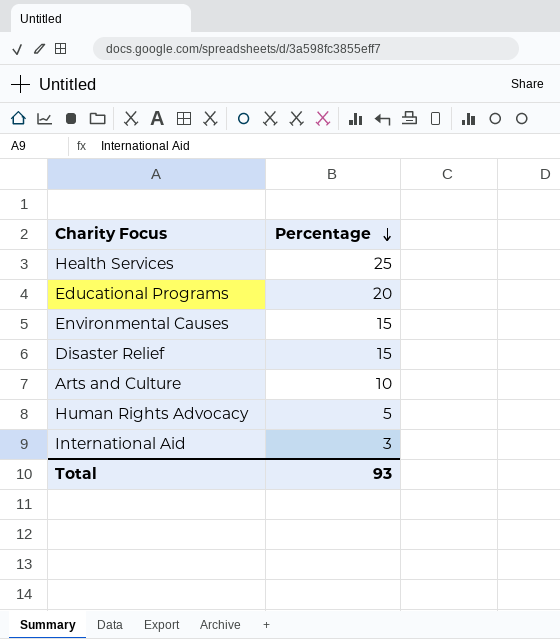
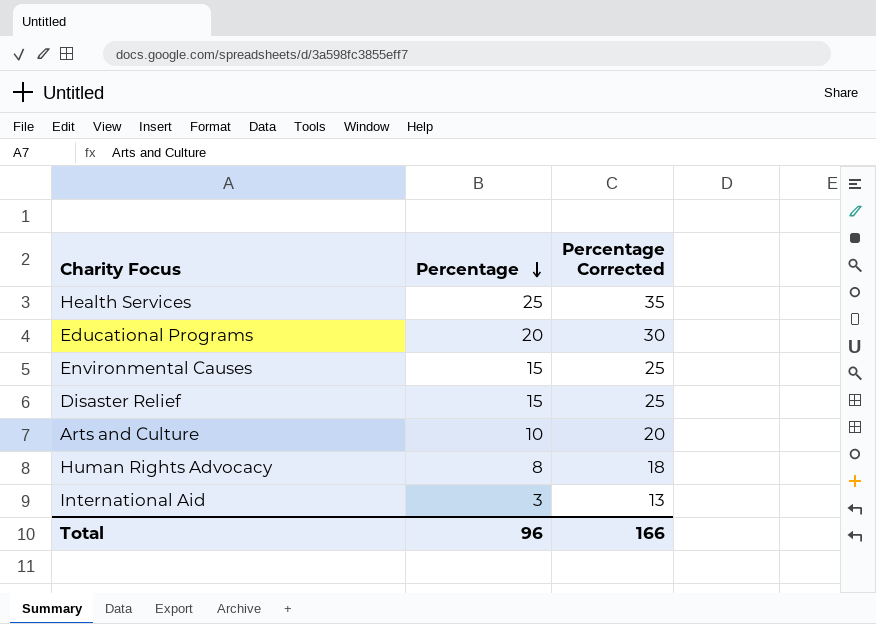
column Percentage Corrected | formula: none -> [Percentage] + 10
Human Rights Advocacy | Percentage: 5 -> 8
Total | Percentage: 93 -> 96

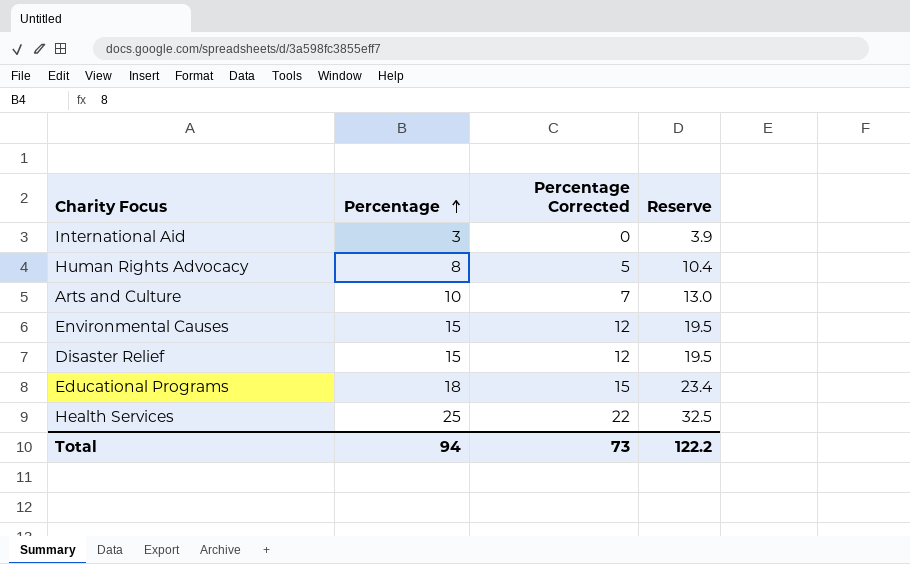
row order: Percentage descending -> Percentage ascending
column Percentage Corrected | formula: [Percentage] + 10 -> [Percentage] - 3
column Reserve | formula: none -> [Percentage] * 1.3
Educational Programs | Percentage: 20 -> 18
Total | Percentage: 96 -> 94
Total | Percentage Corrected: 166 -> 73

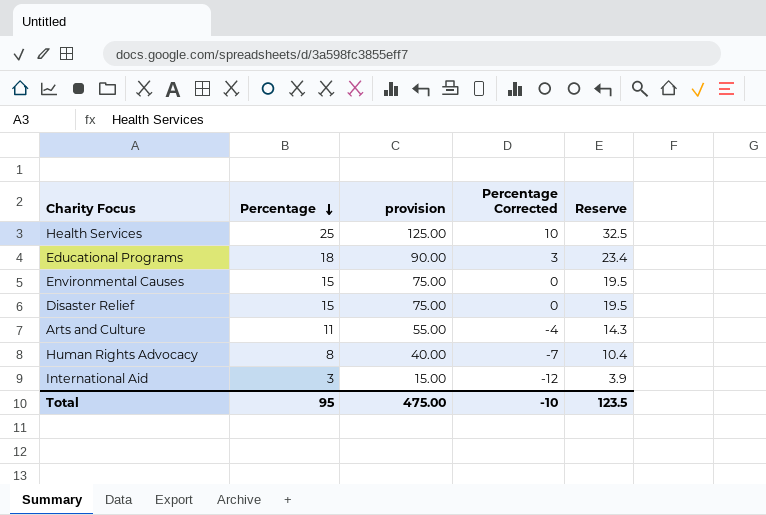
row order: Percentage ascending -> Percentage descending
column provision | formula: none -> [Percentage] * 5
column Percentage Corrected | formula: [Percentage] - 3 -> [Percentage] - 15
Arts and Culture | Percentage: 10 -> 11
Arts and Culture | Reserve: 13.0 -> 14.3
Total | Percentage: 94 -> 95
Total | Percentage Corrected: 73 -> -10
Total | Reserve: 122.2 -> 123.5

